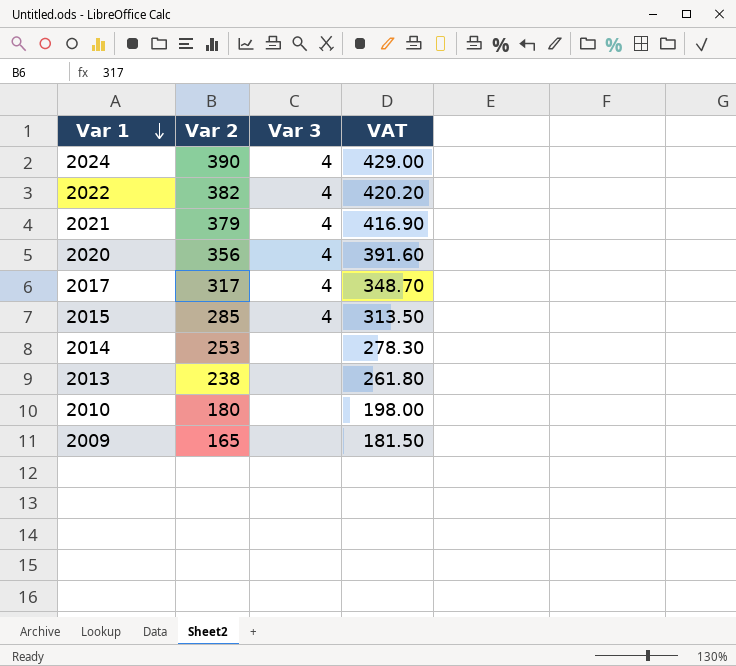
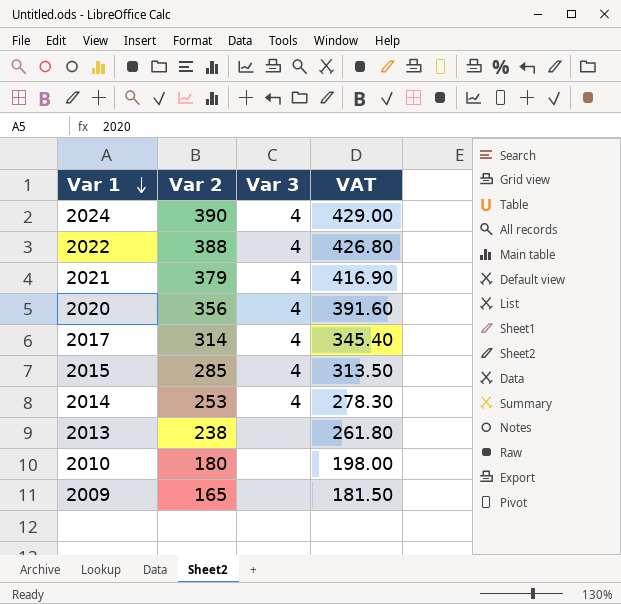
2022 | Var 2: 382 -> 388
2022 | VAT: 420.20 -> 426.80
2017 | Var 2: 317 -> 314
2017 | VAT: 348.70 -> 345.40
2014 | Var 3: none -> 4

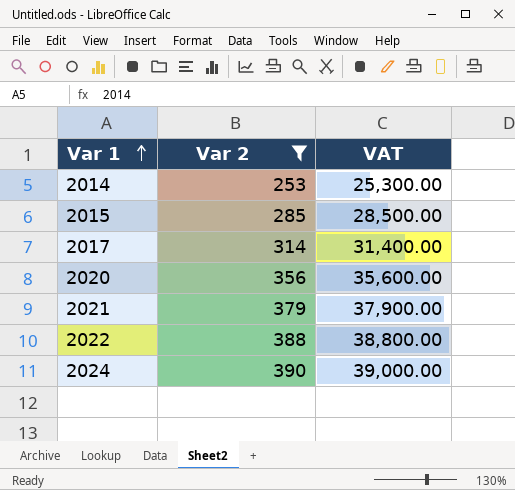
filter: none -> Var 2 >= 253
row order: Var 1 descending -> Var 1 ascending
column Var 3 | position: 3 -> none
column VAT | formula: [Var 2] * 1.1 -> [Var 2] * 100

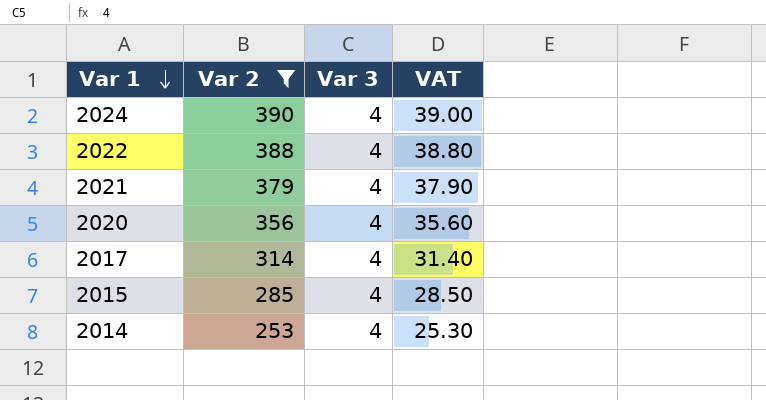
row order: Var 1 ascending -> Var 1 descending
column Var 3 | position: none -> 3
column VAT | formula: [Var 2] * 100 -> [Var 2] * 0.1

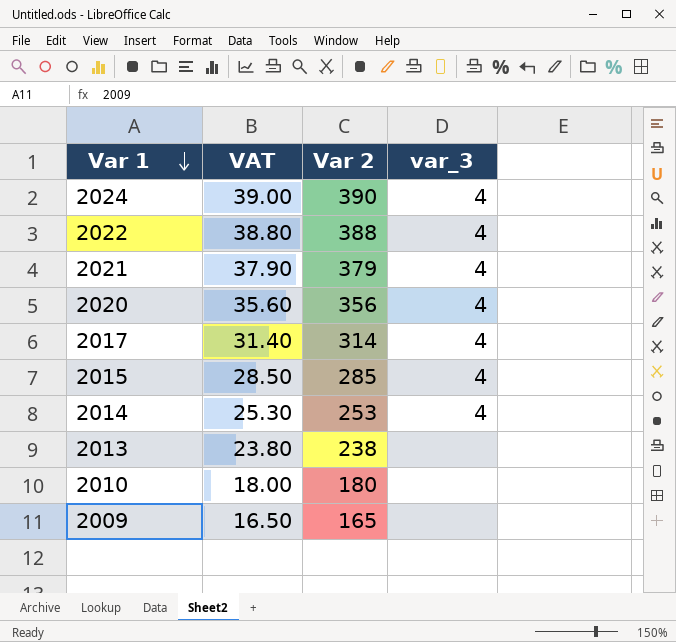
filter: Var 2 >= 253 -> none
column VAT | position: 4 -> 2
column name: Var 3 -> var_3

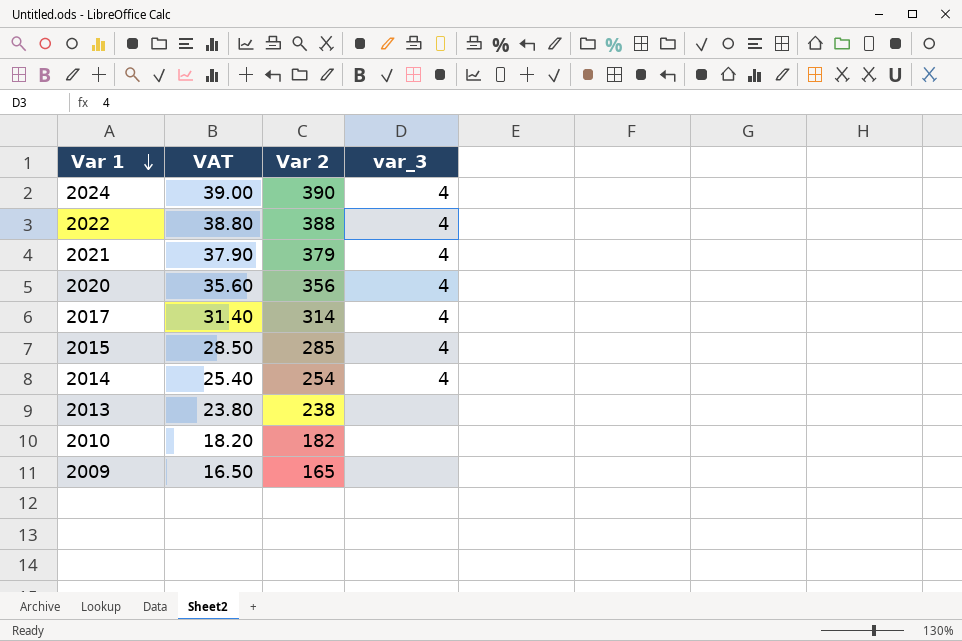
2014 | VAT: 25.30 -> 25.40
2014 | Var 2: 253 -> 254
2010 | VAT: 18.00 -> 18.20
2010 | Var 2: 180 -> 182

